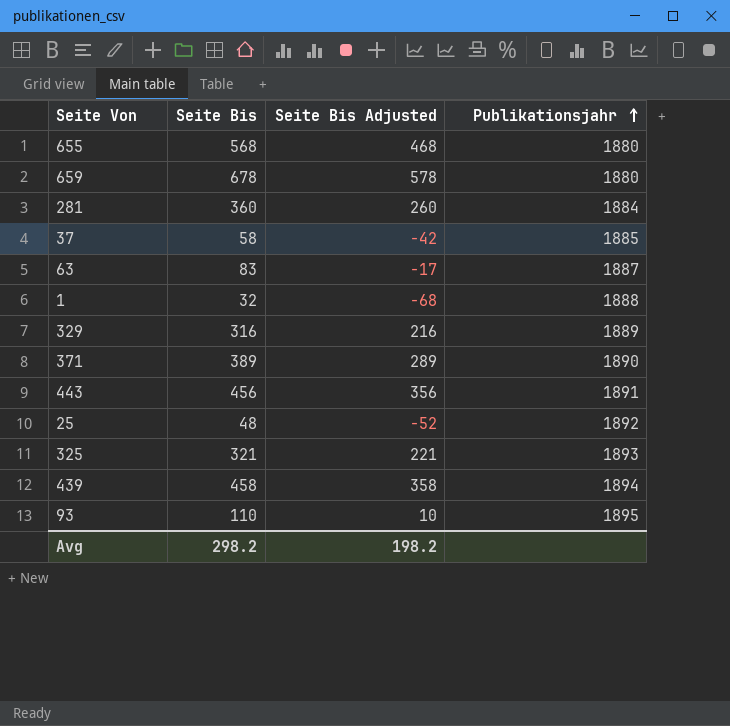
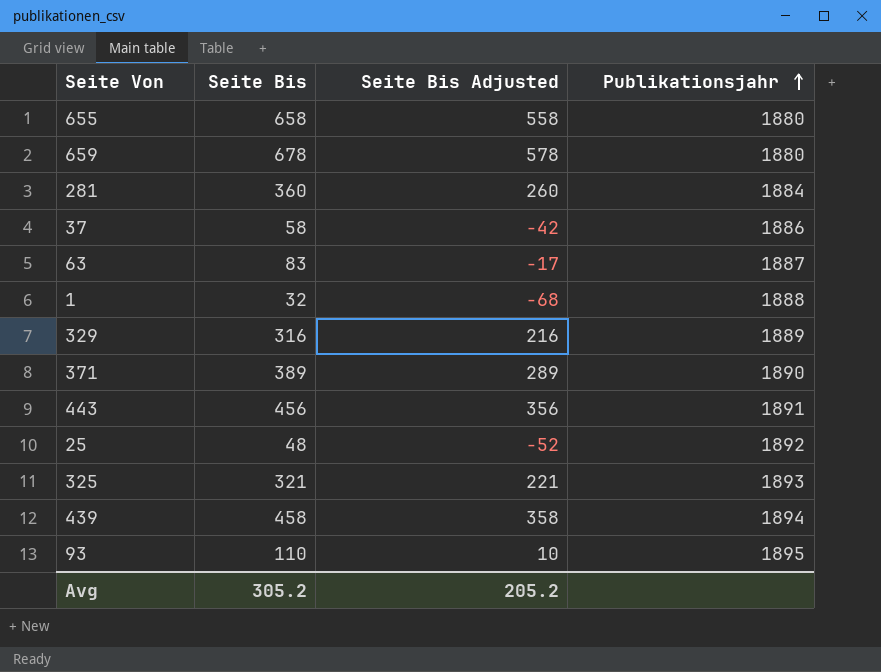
655 | Seite Bis: 568 -> 658
655 | Seite Bis Adjusted: 468 -> 558
37 | Publikationsjahr: 1885 -> 1886
Avg | Seite Bis: 298.2 -> 305.2
Avg | Seite Bis Adjusted: 198.2 -> 205.2

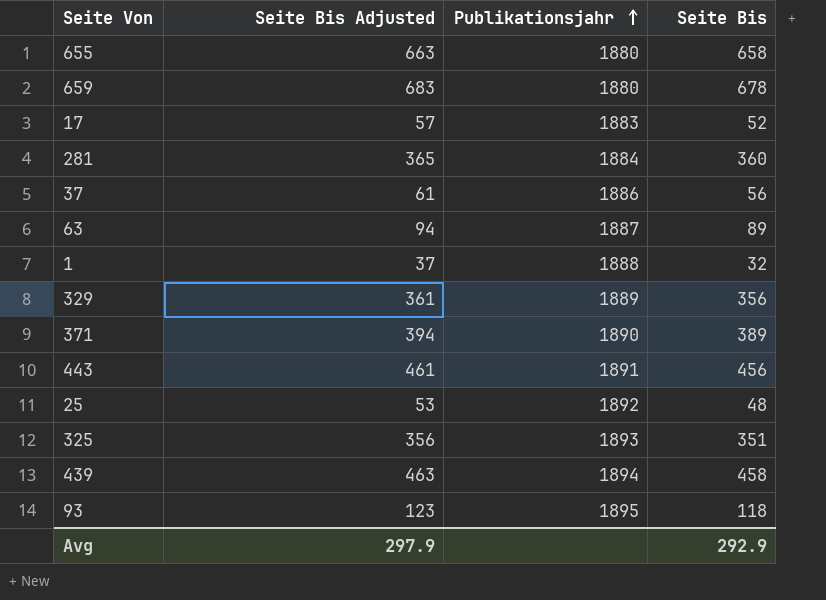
column Seite Bis Adjusted | formula: [Seite Bis] - 100 -> [Seite Bis] + 5
column Seite Bis | position: 2 -> 4
row 17: none -> 57 | 1883 | 52
37 | Seite Bis: 58 -> 56
63 | Seite Bis: 83 -> 89
329 | Seite Bis: 316 -> 356
325 | Seite Bis: 321 -> 351
93 | Seite Bis: 110 -> 118
Avg | Seite Bis Adjusted: 205.2 -> 297.9
Avg | Seite Bis: 305.2 -> 292.9

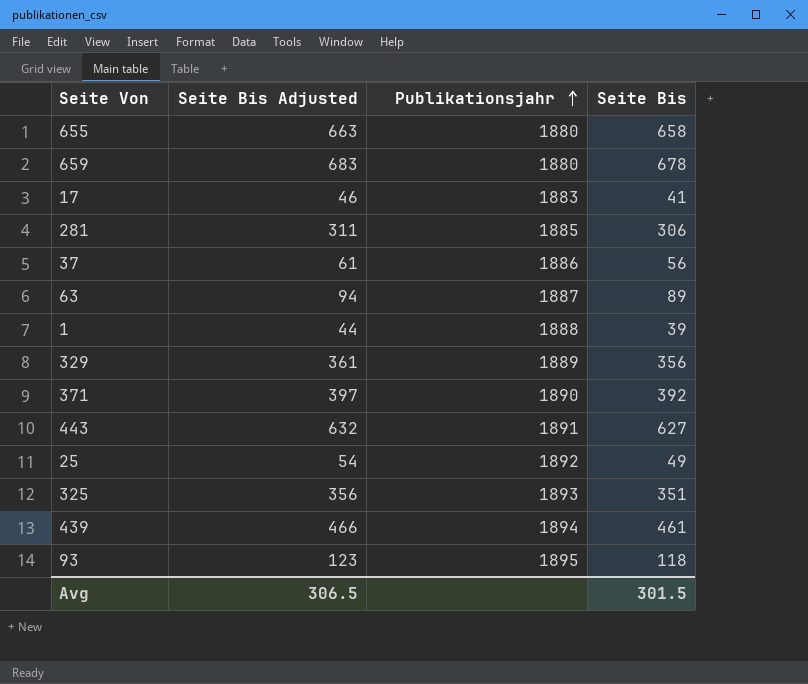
17 | Seite Bis Adjusted: 57 -> 46
17 | Seite Bis: 52 -> 41
281 | Seite Bis Adjusted: 365 -> 311
281 | Publikationsjahr: 1884 -> 1885
281 | Seite Bis: 360 -> 306
1 | Seite Bis Adjusted: 37 -> 44
1 | Seite Bis: 32 -> 39
371 | Seite Bis Adjusted: 394 -> 397
371 | Seite Bis: 389 -> 392
443 | Seite Bis Adjusted: 461 -> 632
443 | Seite Bis: 456 -> 627
25 | Seite Bis Adjusted: 53 -> 54
25 | Seite Bis: 48 -> 49
439 | Seite Bis Adjusted: 463 -> 466
439 | Seite Bis: 458 -> 461
Avg | Seite Bis Adjusted: 297.9 -> 306.5
Avg | Seite Bis: 292.9 -> 301.5

